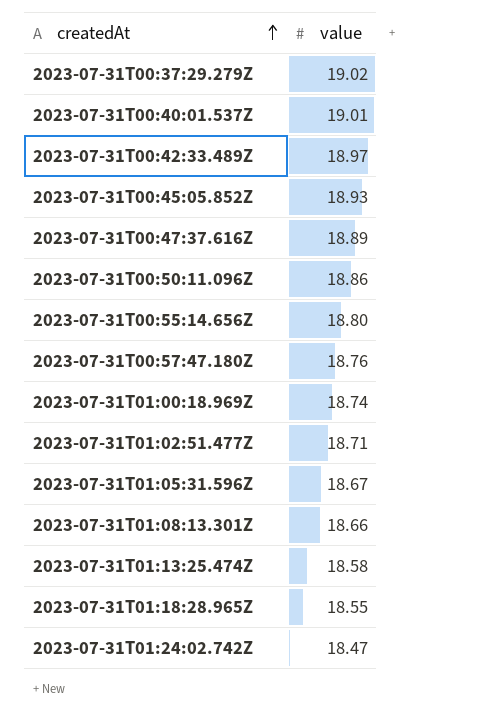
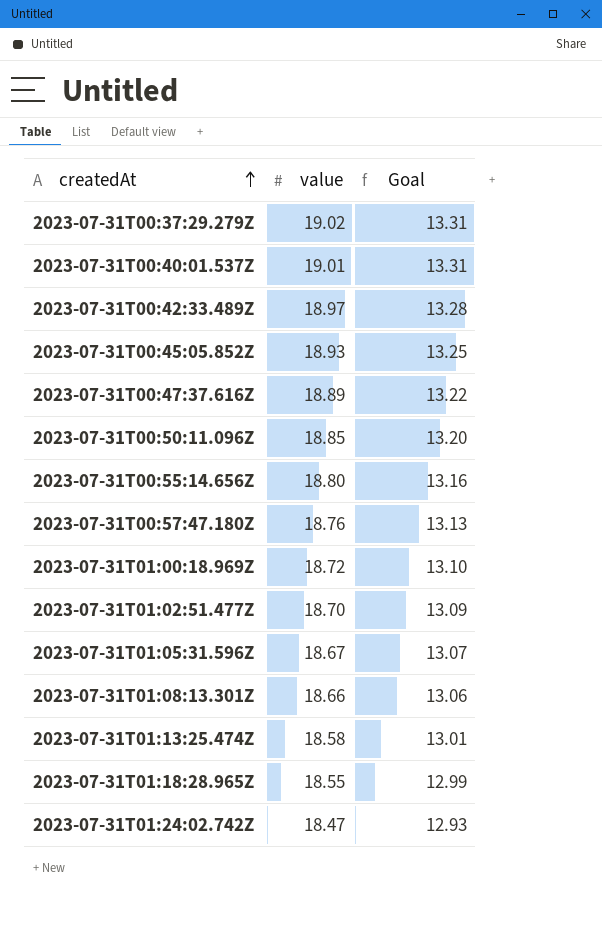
column Goal | formula: none -> [value] * 0.7
2023-07-31T00:50:11.096Z | value: 18.86 -> 18.85
2023-07-31T01:00:18.969Z | value: 18.74 -> 18.72
2023-07-31T01:02:51.477Z | value: 18.71 -> 18.70

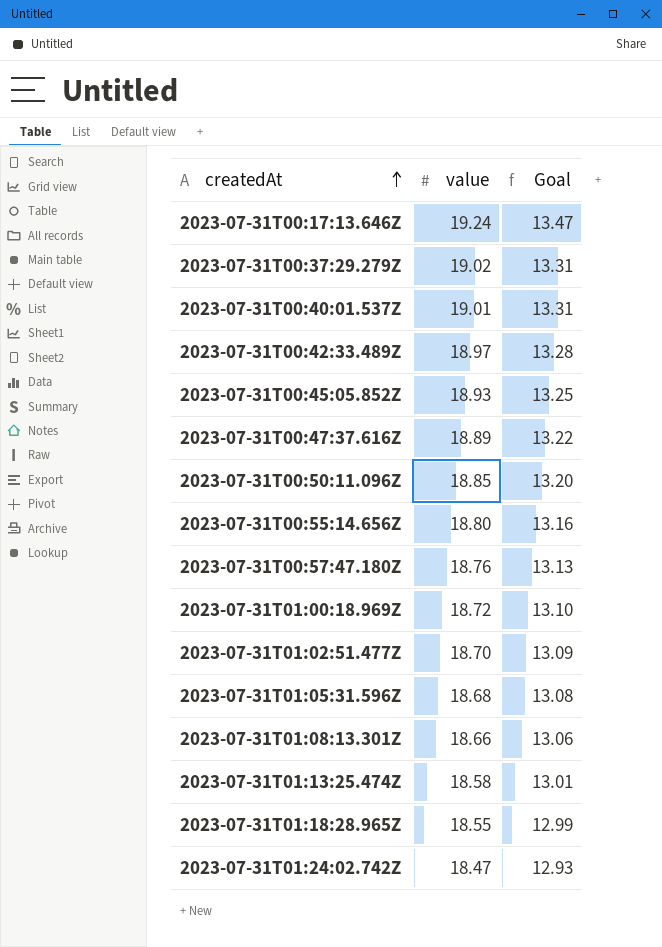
row 2023-07-31T00:17:13.646Z: none -> 19.24 | 13.47
2023-07-31T01:05:31.596Z | value: 18.67 -> 18.68
2023-07-31T01:05:31.596Z | Goal: 13.07 -> 13.08

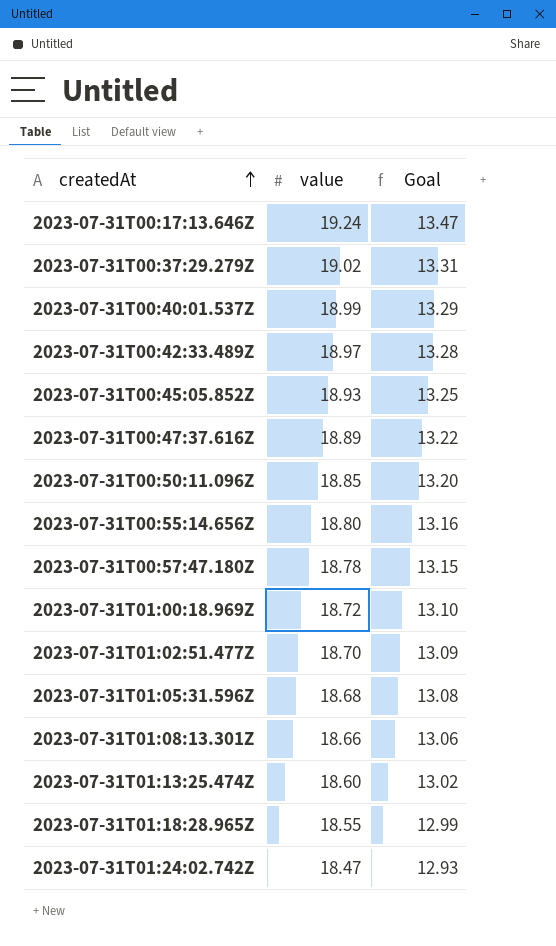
2023-07-31T00:40:01.537Z | value: 19.01 -> 18.99
2023-07-31T00:40:01.537Z | Goal: 13.31 -> 13.29
2023-07-31T00:57:47.180Z | value: 18.76 -> 18.78
2023-07-31T00:57:47.180Z | Goal: 13.13 -> 13.15
2023-07-31T01:13:25.474Z | value: 18.58 -> 18.60
2023-07-31T01:13:25.474Z | Goal: 13.01 -> 13.02

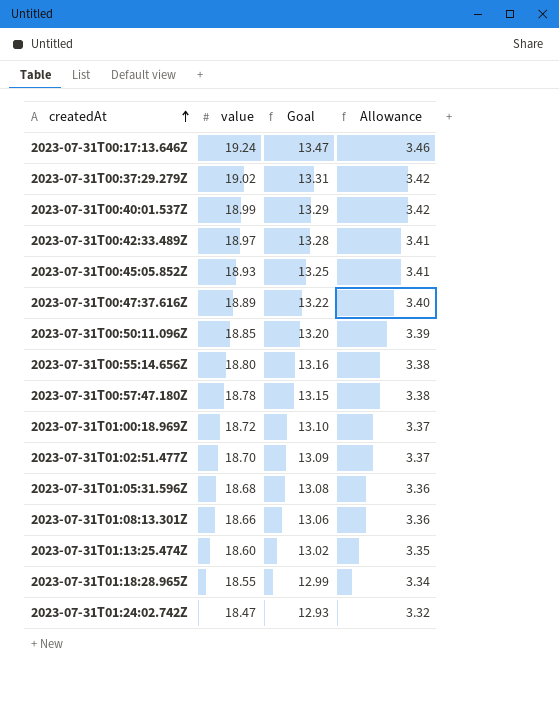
column Allowance | formula: none -> [value] * 0.18

